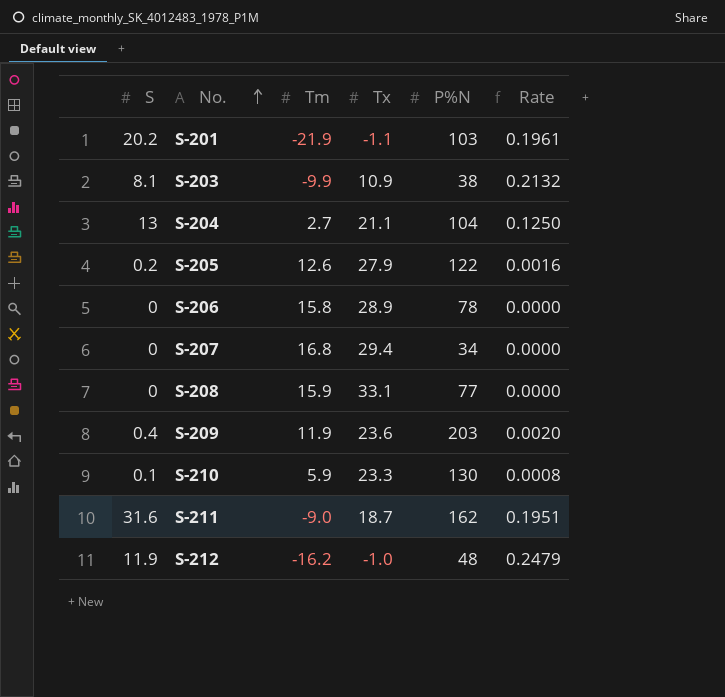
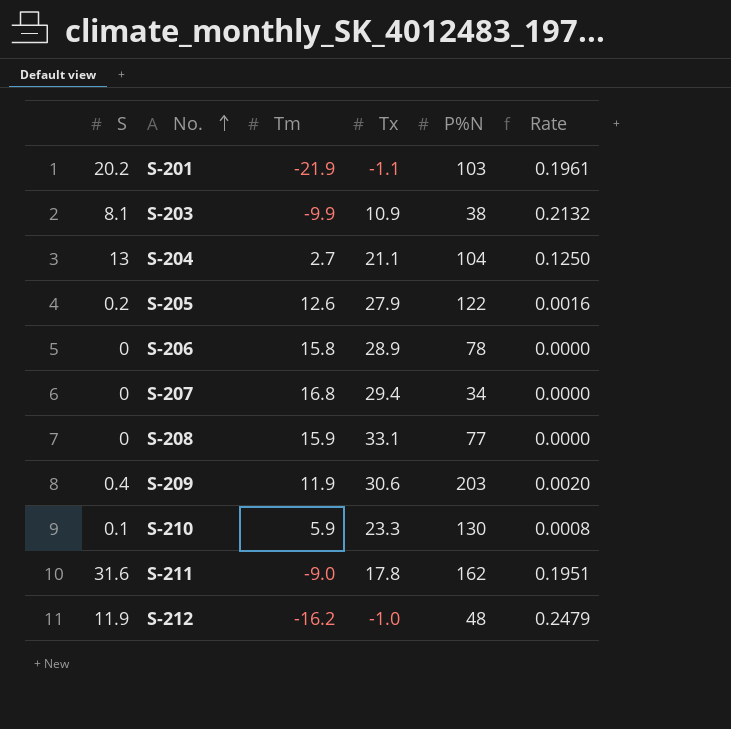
S-209 | Tx: 23.6 -> 30.6
S-211 | Tx: 18.7 -> 17.8

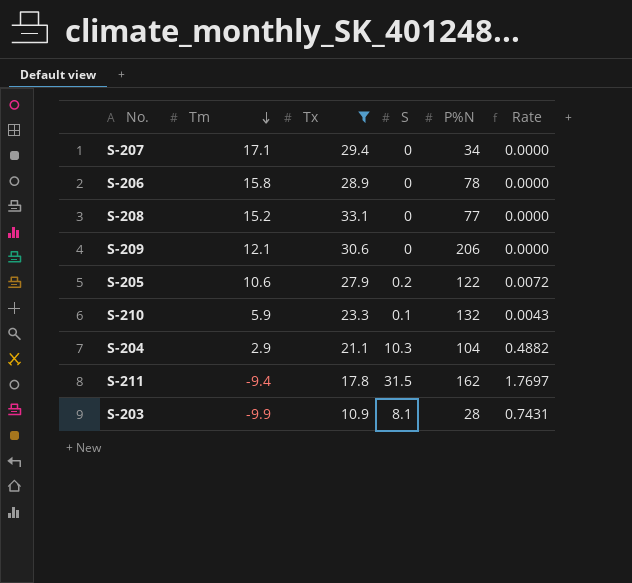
filter: none -> Tx >= 10.9
row order: No. ascending -> Tm descending
column S | position: 1 -> 4
column Rate | formula: [S] / [P%N] -> [S] / [Tx]
S-207 | Tm: 16.8 -> 17.1
S-208 | Tm: 15.9 -> 15.2
S-209 | Tm: 11.9 -> 12.1
S-209 | S: 0.4 -> 0
S-209 | P%N: 203 -> 206
S-205 | Tm: 12.6 -> 10.6
S-210 | P%N: 130 -> 132
S-204 | Tm: 2.7 -> 2.9
S-204 | S: 13 -> 10.3
S-211 | Tm: -9.0 -> -9.4
S-211 | S: 31.6 -> 31.5
S-203 | P%N: 38 -> 28

